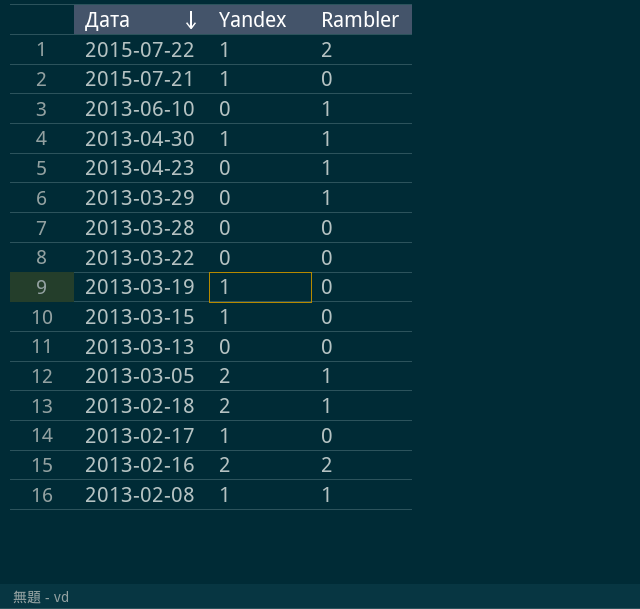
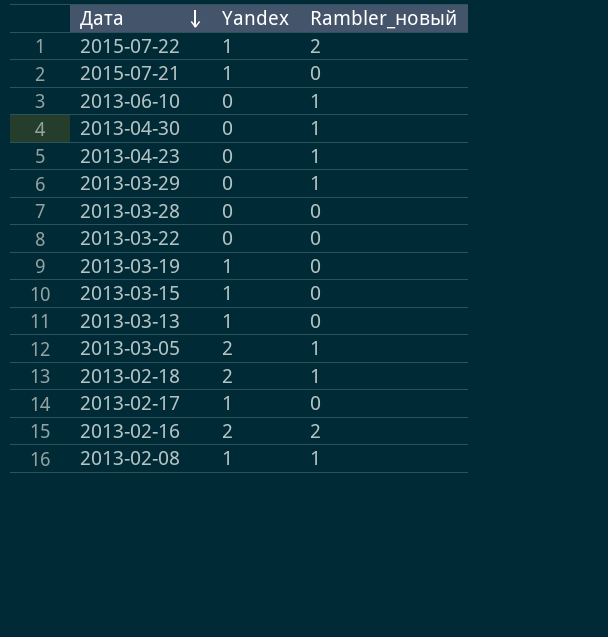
column name: Rambler -> Rambler_новый
2013-04-30 | Yandex: 1 -> 0
2013-03-13 | Yandex: 0 -> 1

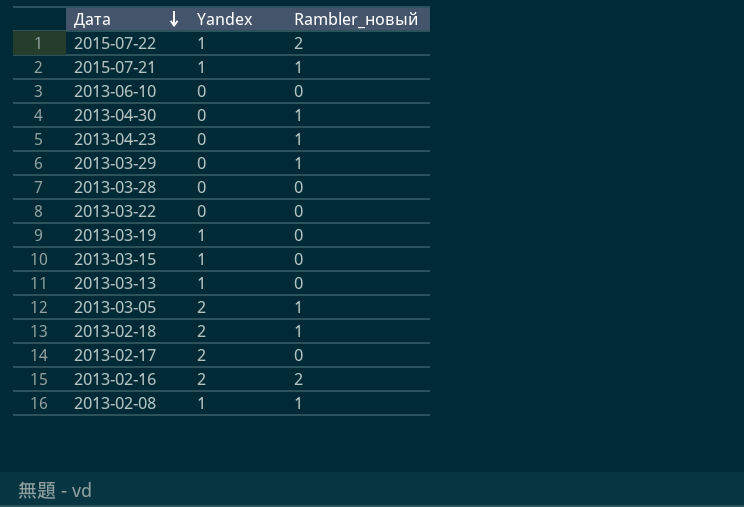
2015-07-21 | Rambler_новый: 0 -> 1
2013-06-10 | Rambler_новый: 1 -> 0
2013-02-17 | Yandex: 1 -> 2

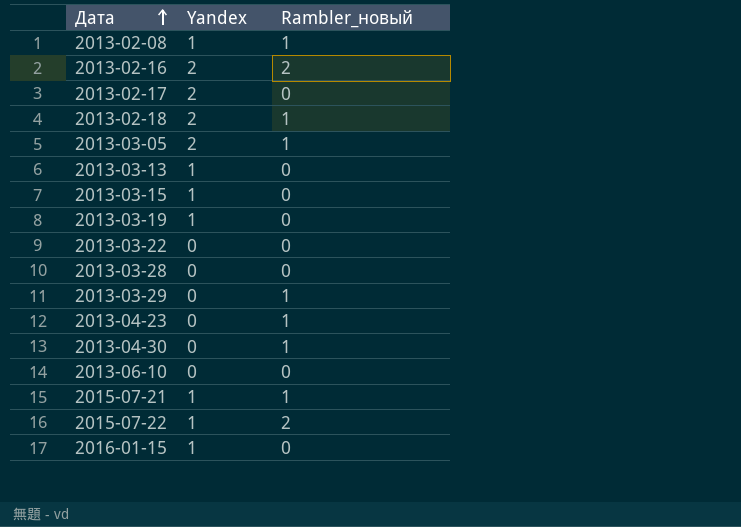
row order: Дата descending -> Дата ascending
row 2016-01-15: none -> 1 | 0

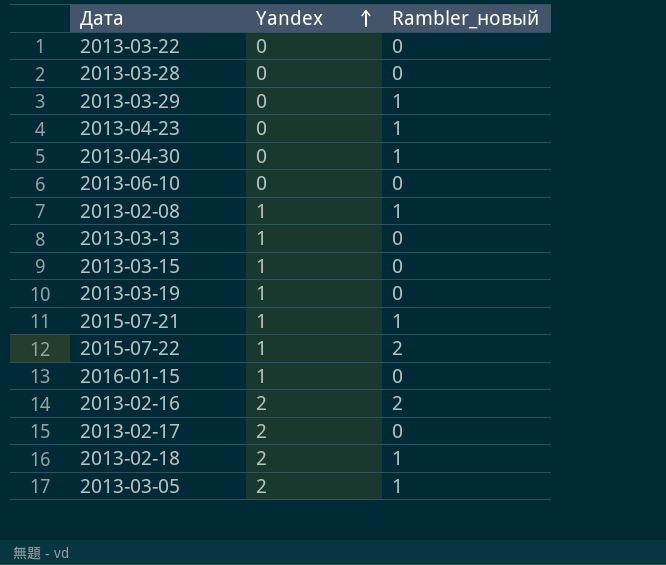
row order: Дата ascending -> Yandex ascending

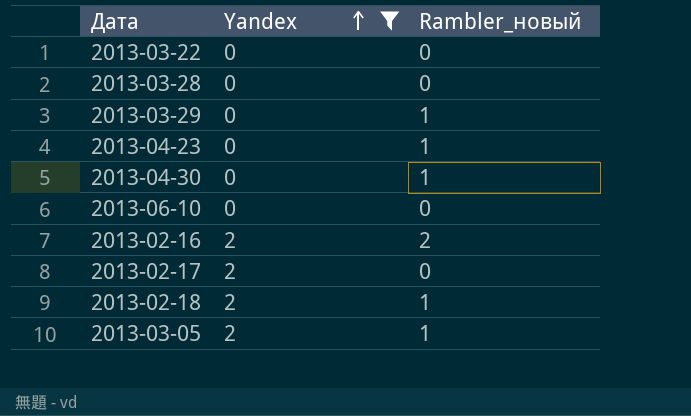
filter: none -> Yandex != 1

